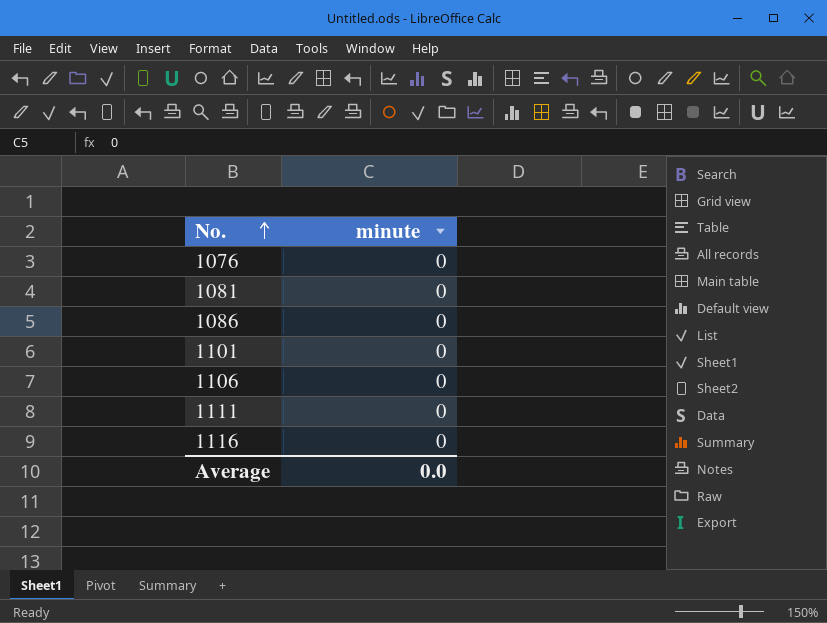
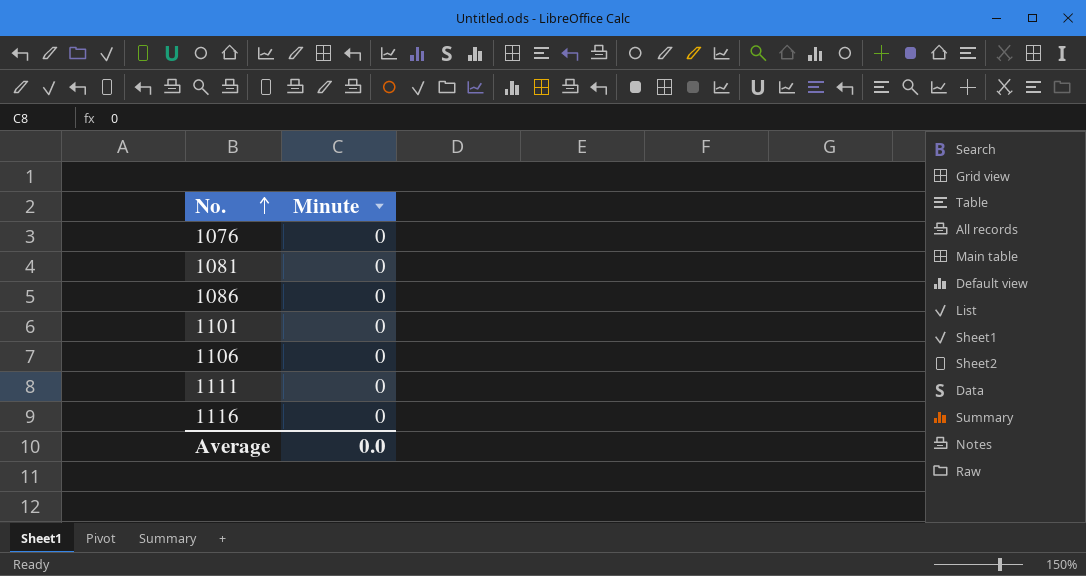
column name: minute -> Minute

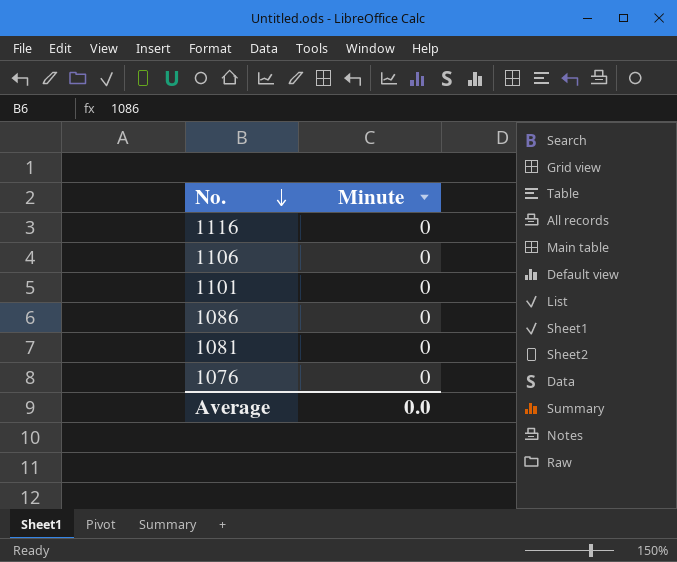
row order: No. ascending -> No. descending
row 1111: 0 -> none

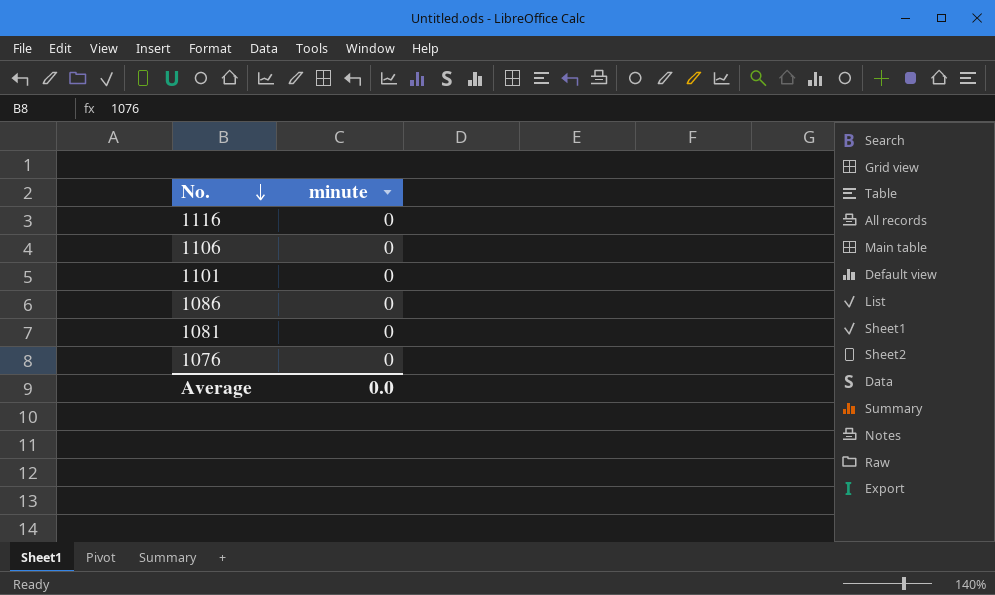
column name: Minute -> minute

